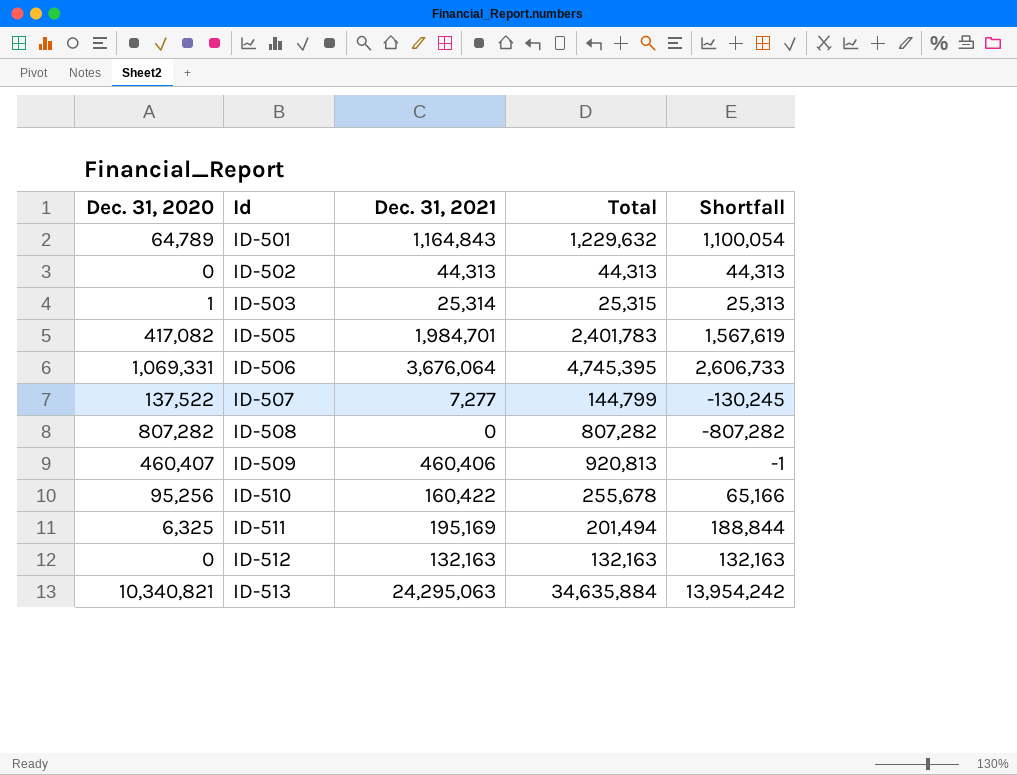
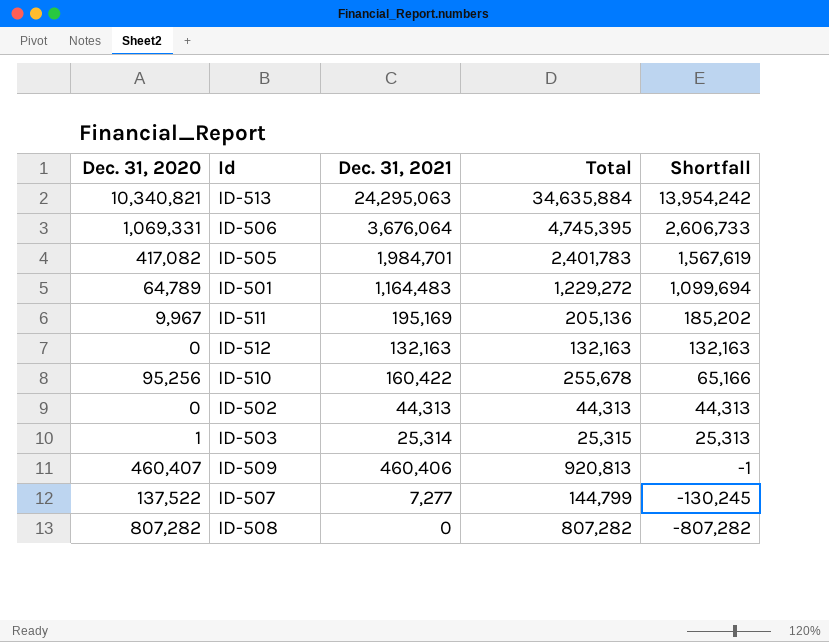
row order: Id ascending -> Shortfall descending
ID-501 | Dec. 31, 2021: 1,164,843 -> 1,164,483
ID-501 | Total: 1,229,632 -> 1,229,272
ID-501 | Shortfall: 1,100,054 -> 1,099,694
ID-511 | Dec. 31, 2020: 6,325 -> 9,967
ID-511 | Total: 201,494 -> 205,136
ID-511 | Shortfall: 188,844 -> 185,202

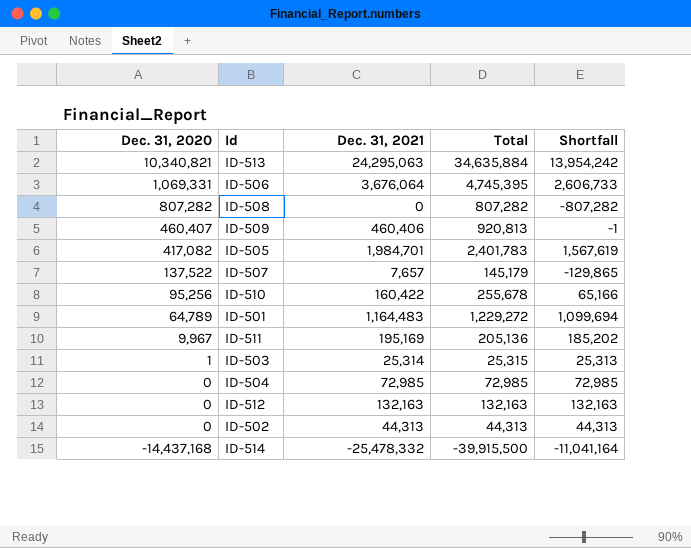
row order: Shortfall descending -> Dec. 31, 2020 descending
ID-507 | Dec. 31, 2021: 7,277 -> 7,657
ID-507 | Total: 144,799 -> 145,179
ID-507 | Shortfall: -130,245 -> -129,865
row ID-504: none -> 0 | 72,985 | 72,985 | 72,985
row ID-514: none -> -14,437,168 | -25,478,332 | -39,915,500 | -11,041,164

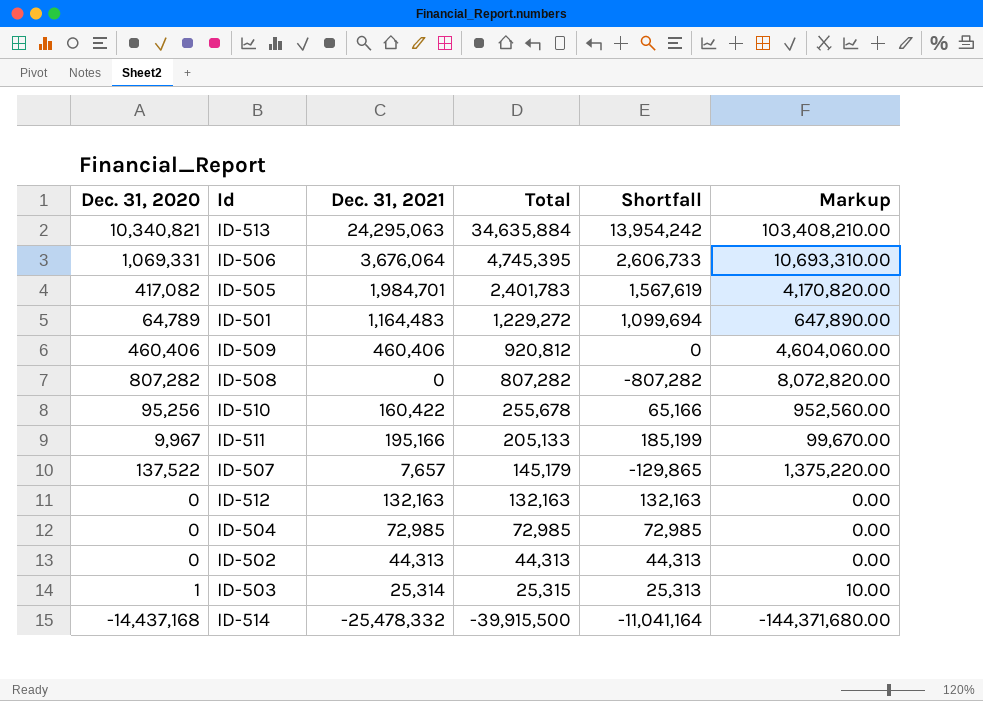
row order: Dec. 31, 2020 descending -> Total descending
column Markup | formula: none -> [Dec. 31, 2020] * 10
ID-509 | Dec. 31, 2020: 460,407 -> 460,406
ID-509 | Total: 920,813 -> 920,812
ID-509 | Shortfall: -1 -> 0
ID-511 | Dec. 31, 2021: 195,169 -> 195,166
ID-511 | Total: 205,136 -> 205,133
ID-511 | Shortfall: 185,202 -> 185,199

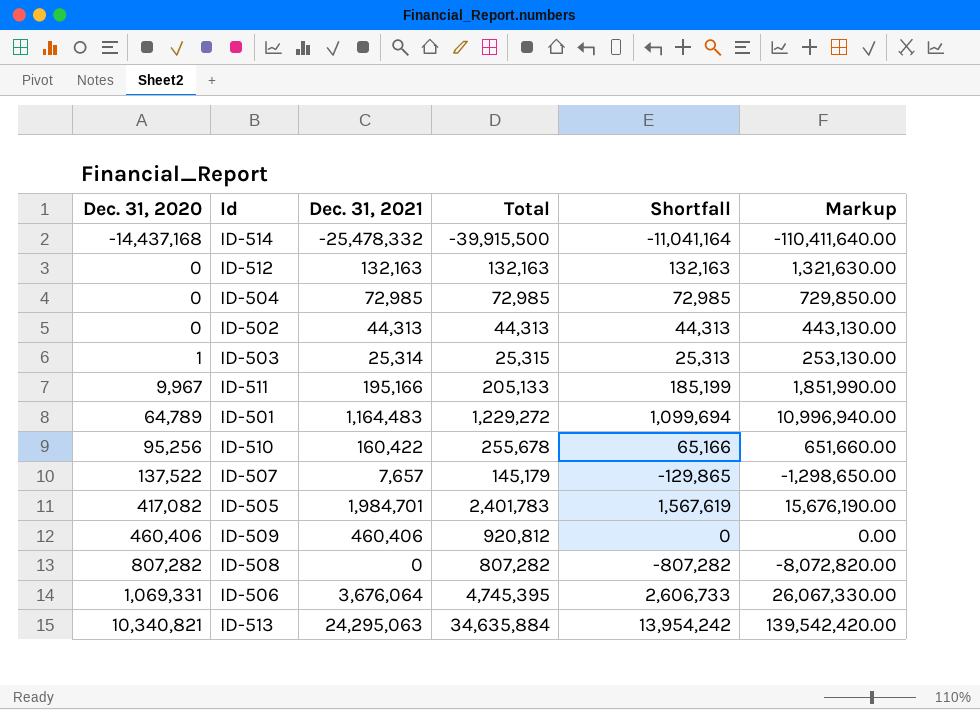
row order: Total descending -> Dec. 31, 2020 ascending
column Markup | formula: [Dec. 31, 2020] * 10 -> [Shortfall] * 10

